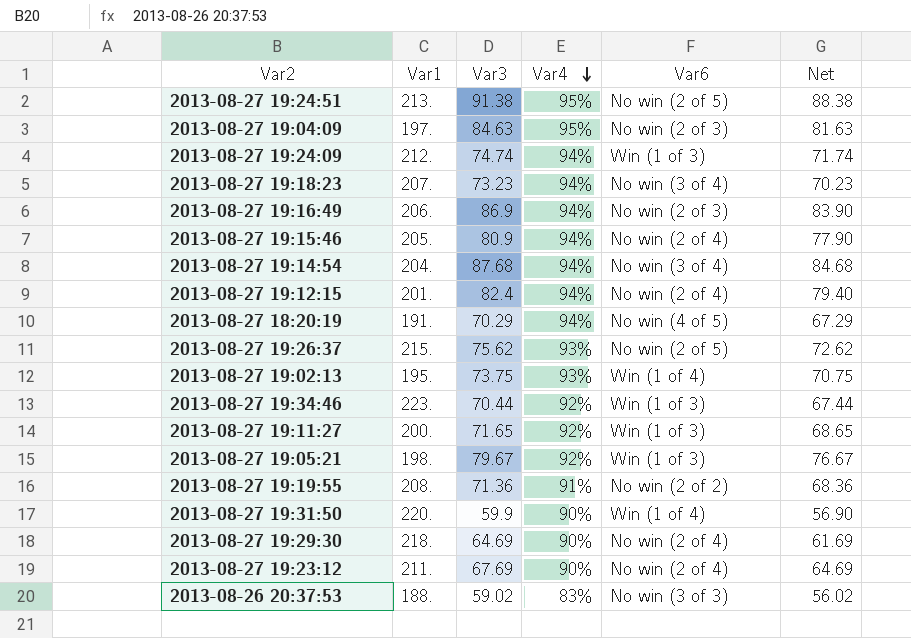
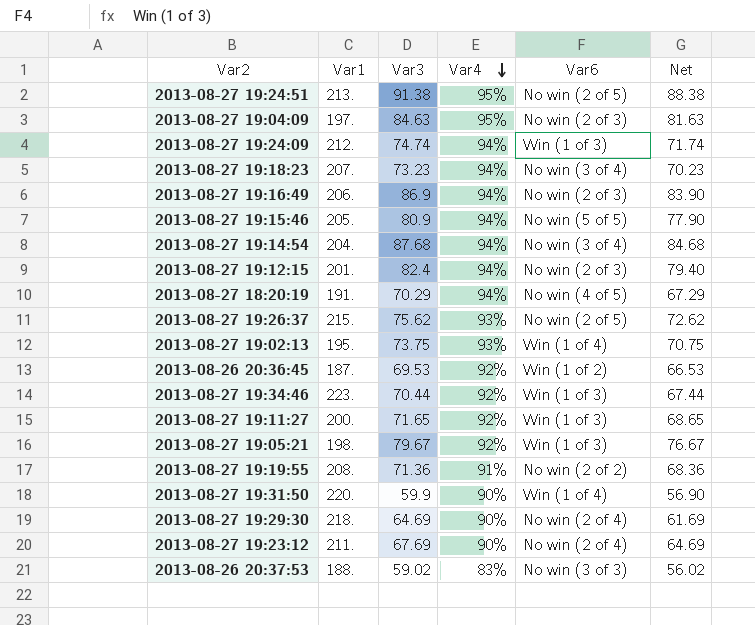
2013-08-27 19:15:46 | Var6: No win (2 of 4) -> No win (5 of 5)
2013-08-27 19:12:15 | Var6: No win (2 of 4) -> No win (2 of 3)
row 2013-08-26 20:36:45: none -> 187. | 69.53 | 92% | Win (1 of 2) | 66.53

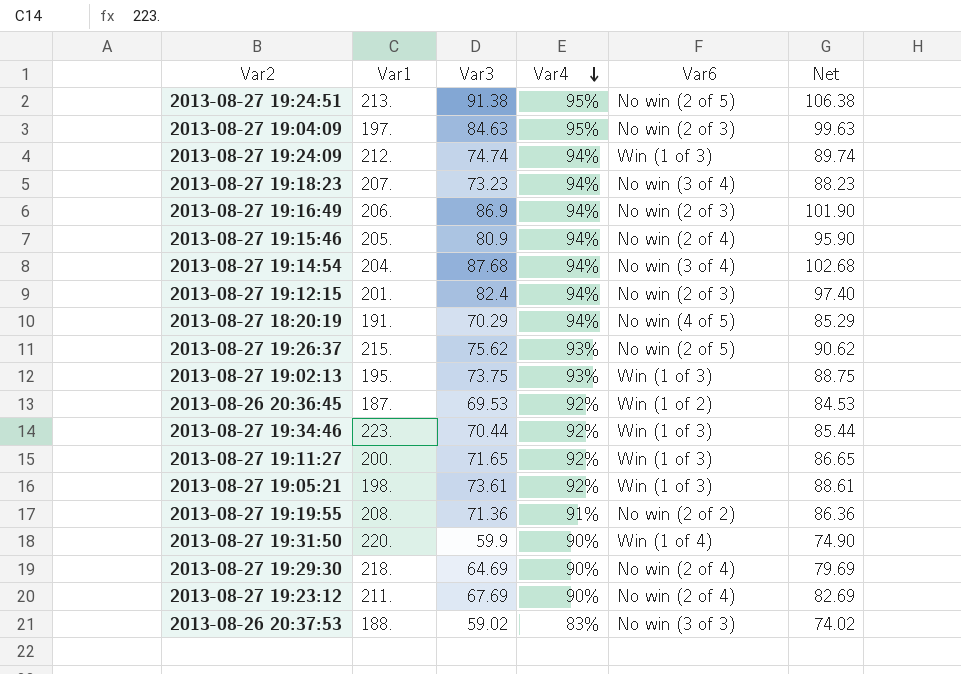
column Net | formula: [Var3] - 3 -> [Var3] + 15
2013-08-27 19:15:46 | Var6: No win (5 of 5) -> No win (2 of 4)
2013-08-27 19:02:13 | Var6: Win (1 of 4) -> Win (1 of 3)
2013-08-27 19:05:21 | Var3: 79.67 -> 73.61

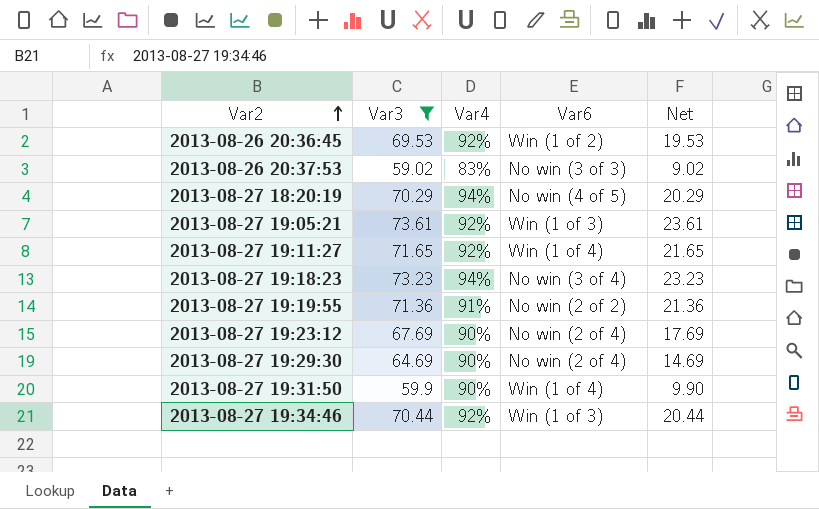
filter: none -> Var3 <= 73.61
row order: Var4 descending -> Var2 ascending
column Var1 | position: 2 -> none
column Net | formula: [Var3] + 15 -> [Var3] - 50
2013-08-27 19:11:27 | Var6: Win (1 of 3) -> Win (1 of 4)

